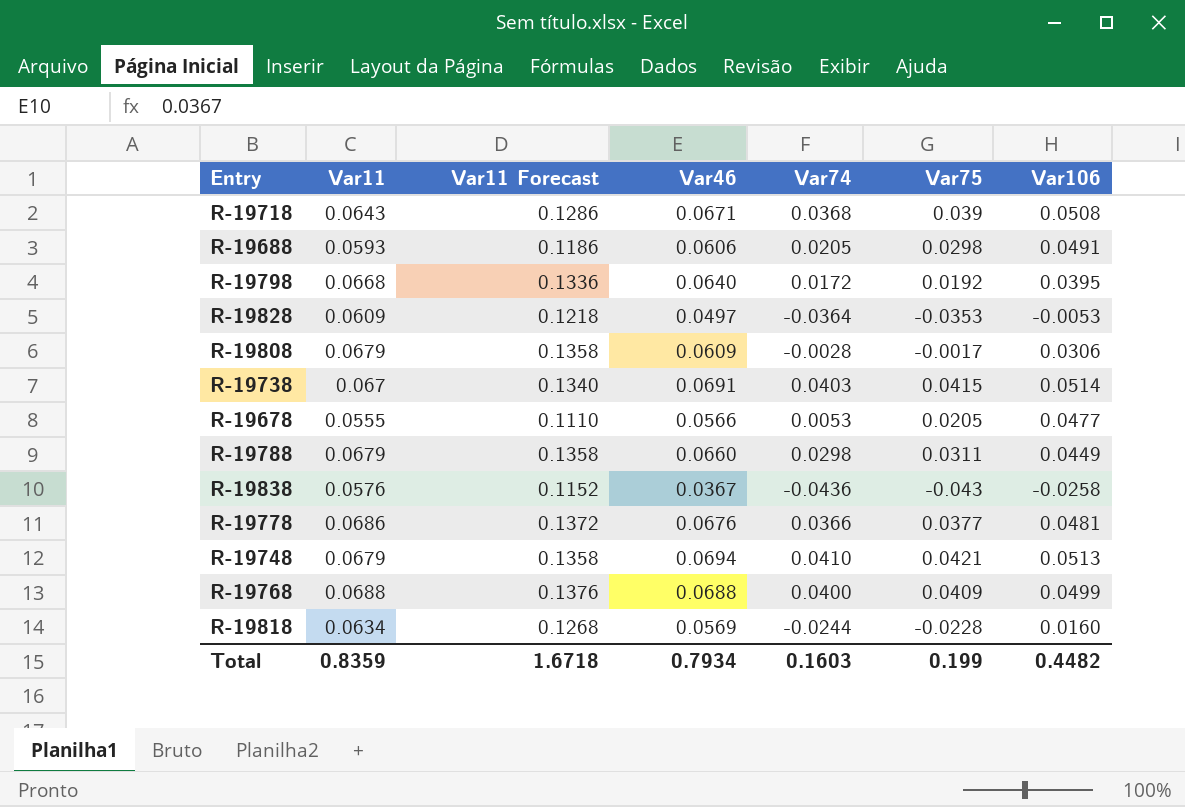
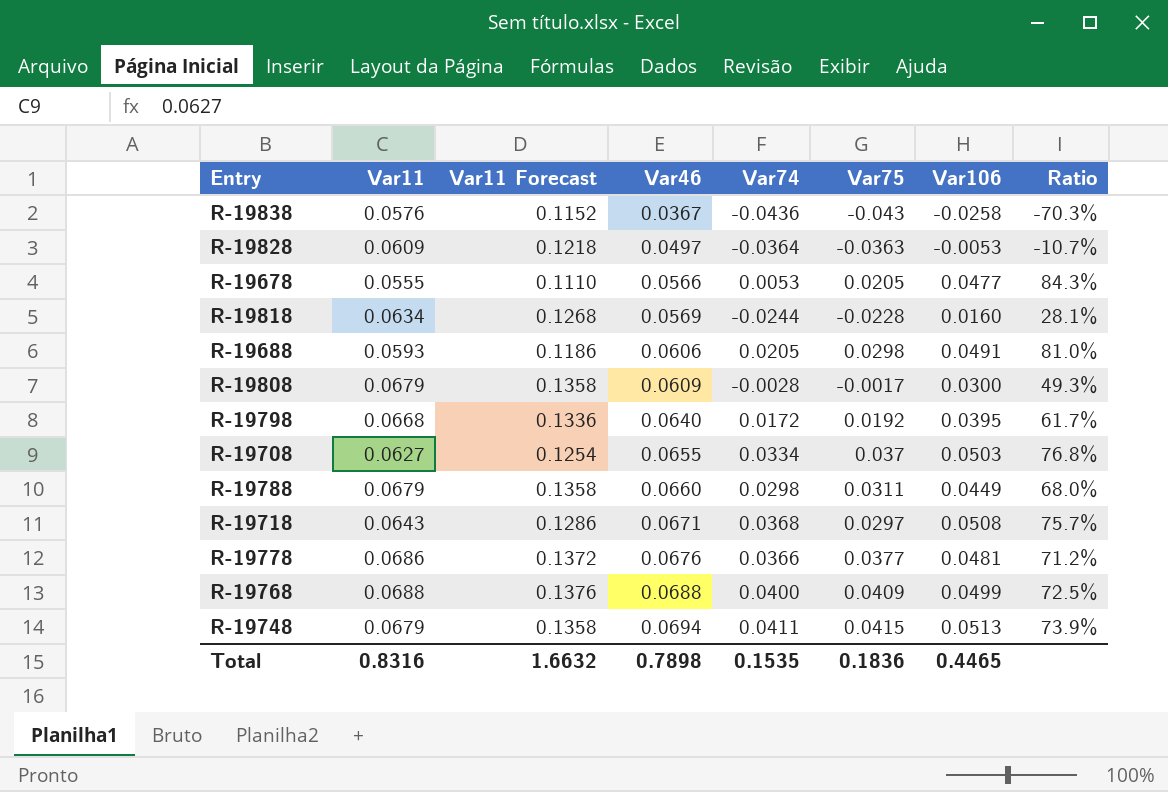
row order: none -> Var46 ascending
column Ratio | formula: none -> [Var106] / [Var46]
row R-19738: 0.067 | 0.1340 | 0.0691 | 0.0403 | 0.0415 | 0.0514 -> none
R-19828 | Var75: -0.0353 -> -0.0363
R-19808 | Var106: 0.0306 -> 0.0300
row R-19708: none -> 0.0627 | 0.1254 | 0.0655 | 0.0334 | 0.037 | 0.0503 | 76.8%
R-19718 | Var75: 0.039 -> 0.0297
R-19748 | Var74: 0.0410 -> 0.0411
R-19748 | Var75: 0.0421 -> 0.0415
Total | Var11: 0.8359 -> 0.8316
Total | Var11 Forecast: 1.6718 -> 1.6632
Total | Var46: 0.7934 -> 0.7898
Total | Var74: 0.1603 -> 0.1535
Total | Var75: 0.199 -> 0.1836
Total | Var106: 0.4482 -> 0.4465

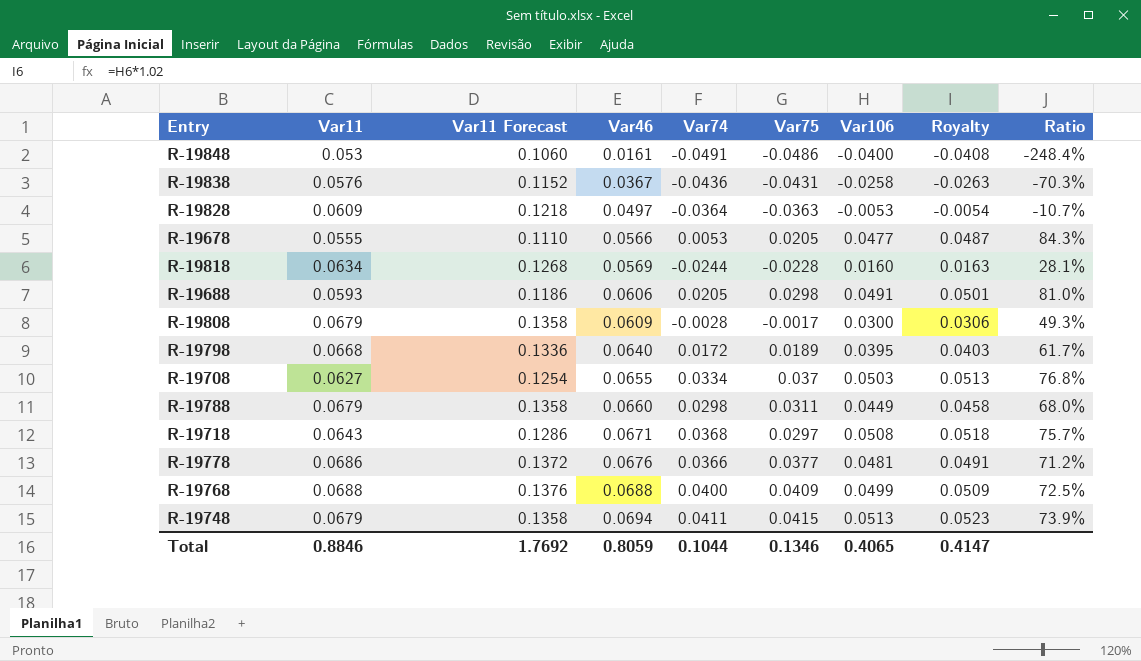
column Royalty | formula: none -> [Var106] * 1.02
row R-19848: none -> 0.053 | 0.1060 | 0.0161 | -0.0491 | -0.0486 | -0.0400 | -0.0408 | -248.4%
R-19838 | Var75: -0.043 -> -0.0431
R-19798 | Var75: 0.0192 -> 0.0189
Total | Var11: 0.8316 -> 0.8846
Total | Var11 Forecast: 1.6632 -> 1.7692
Total | Var46: 0.7898 -> 0.8059
Total | Var74: 0.1535 -> 0.1044
Total | Var75: 0.1836 -> 0.1346
Total | Var106: 0.4465 -> 0.4065

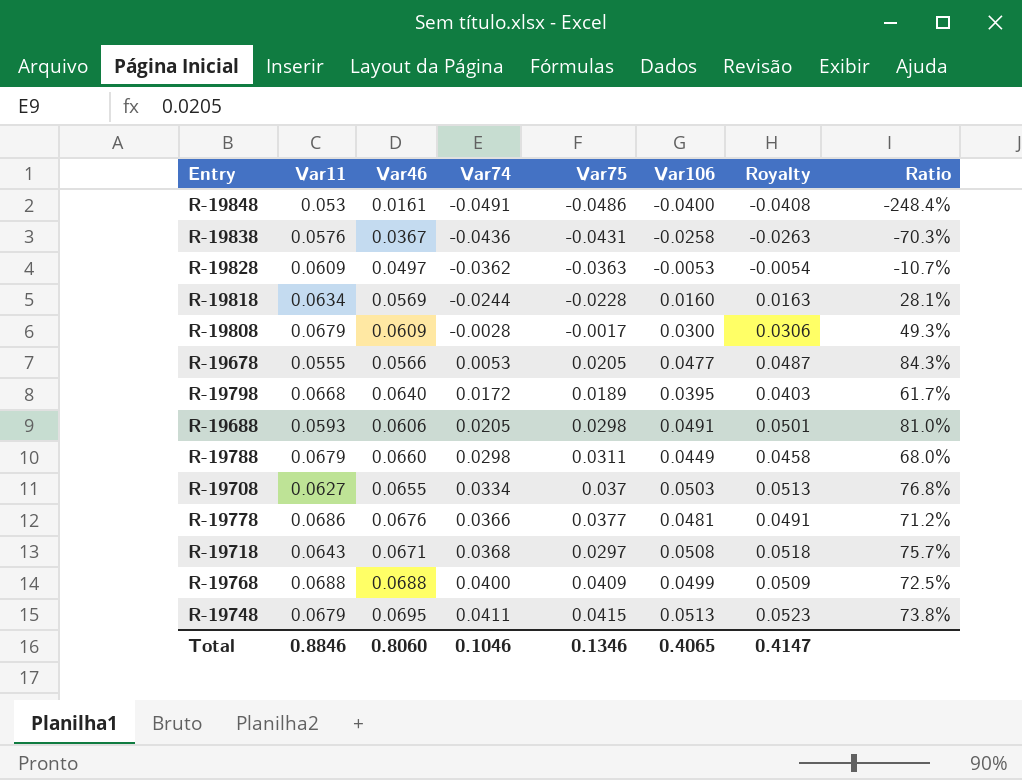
row order: Var46 ascending -> Var74 ascending
column Var11 Forecast | formula: [Var11] * 2 -> none
R-19828 | Var74: -0.0364 -> -0.0362
R-19748 | Var46: 0.0694 -> 0.0695
R-19748 | Ratio: 73.9% -> 73.8%
Total | Var46: 0.8059 -> 0.8060
Total | Var74: 0.1044 -> 0.1046

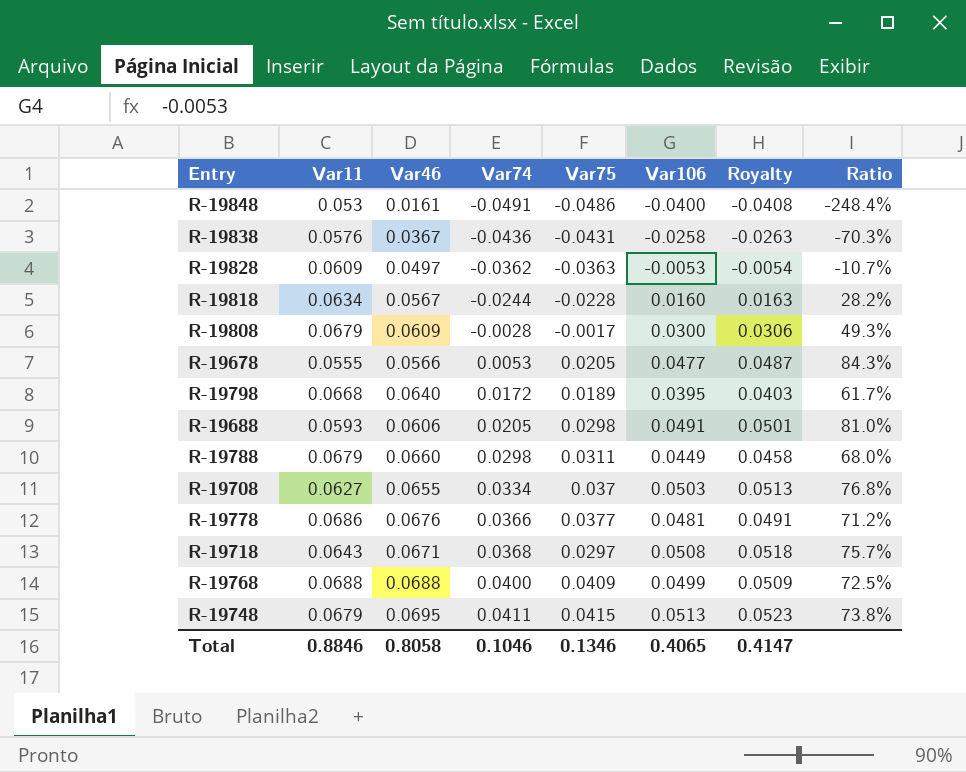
R-19818 | Var46: 0.0569 -> 0.0567
R-19818 | Ratio: 28.1% -> 28.2%
Total | Var46: 0.8060 -> 0.8058

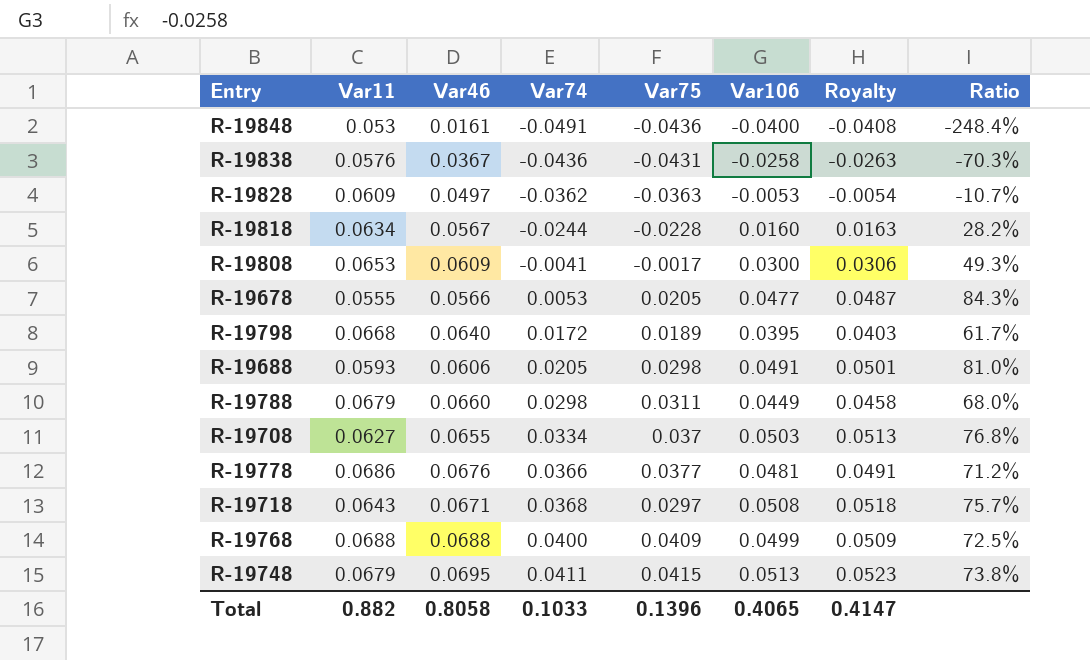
R-19848 | Var75: -0.0486 -> -0.0436
R-19808 | Var11: 0.0679 -> 0.0653
R-19808 | Var74: -0.0028 -> -0.0041
Total | Var11: 0.8846 -> 0.882
Total | Var74: 0.1046 -> 0.1033
Total | Var75: 0.1346 -> 0.1396

